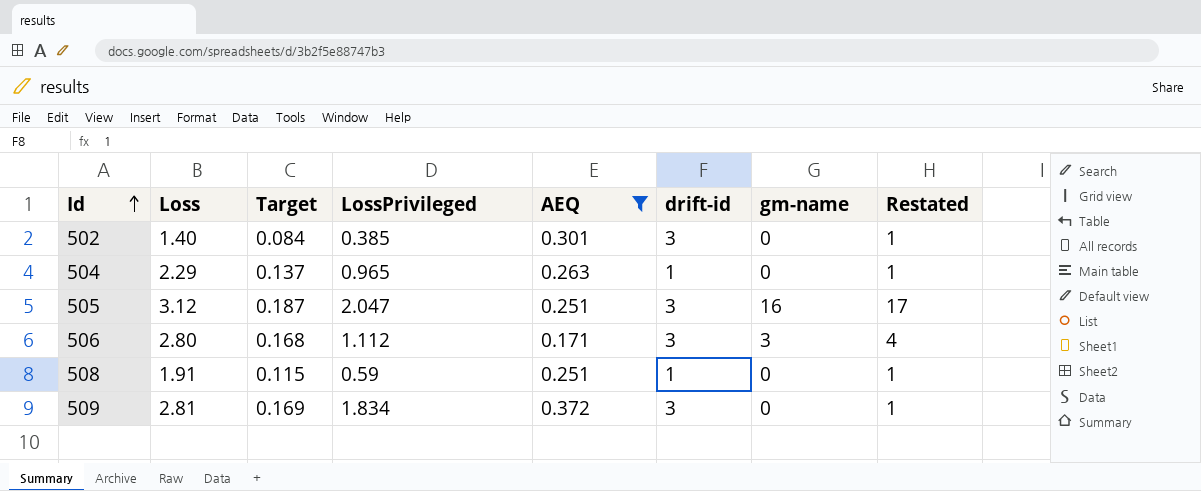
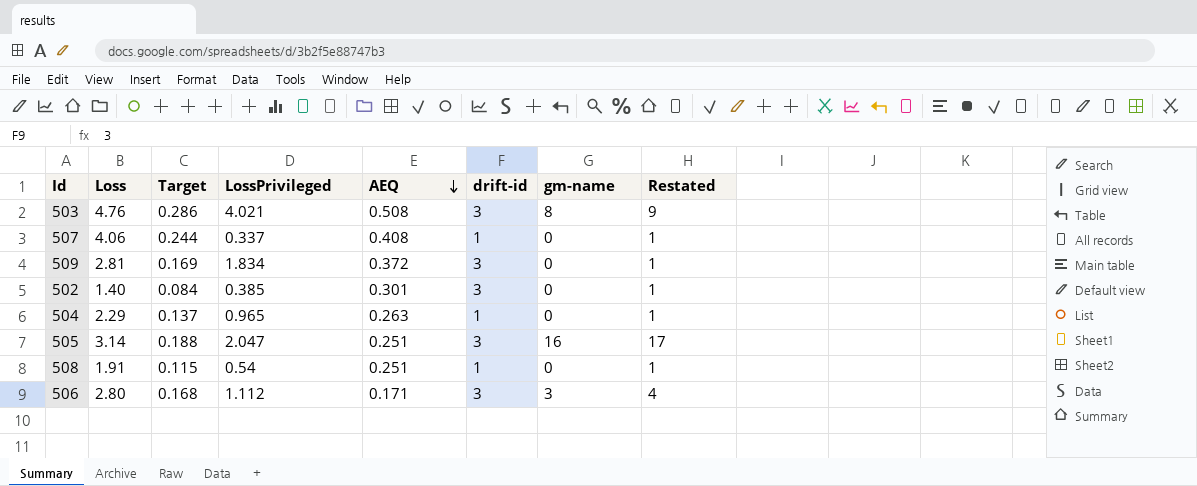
filter: AEQ <= 0.372 -> none
row order: Id ascending -> AEQ descending
505 | Loss: 3.12 -> 3.14
505 | Target: 0.187 -> 0.188
508 | LossPrivileged: 0.59 -> 0.54

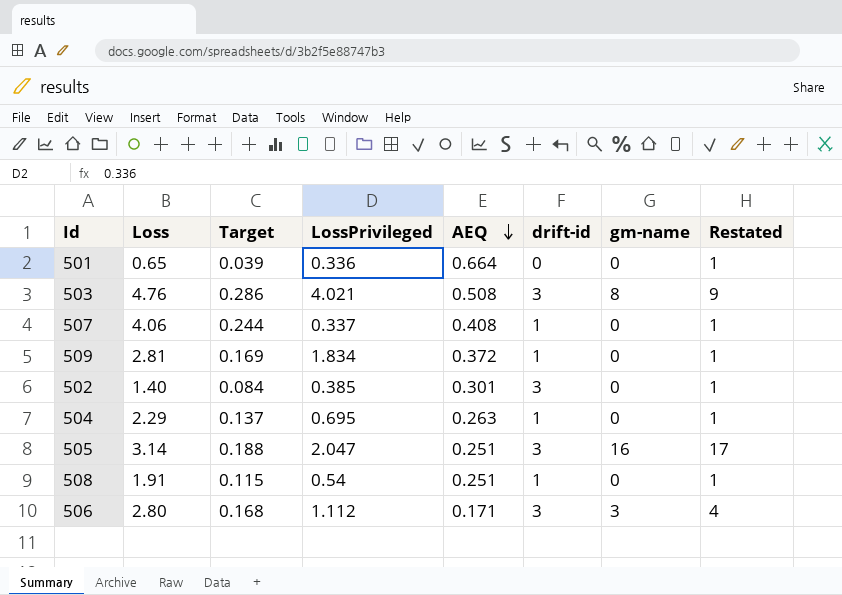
row 501: none -> 0.65 | 0.039 | 0.336 | 0.664 | 0 | 0 | 1
509 | drift-id: 3 -> 1
504 | LossPrivileged: 0.965 -> 0.695

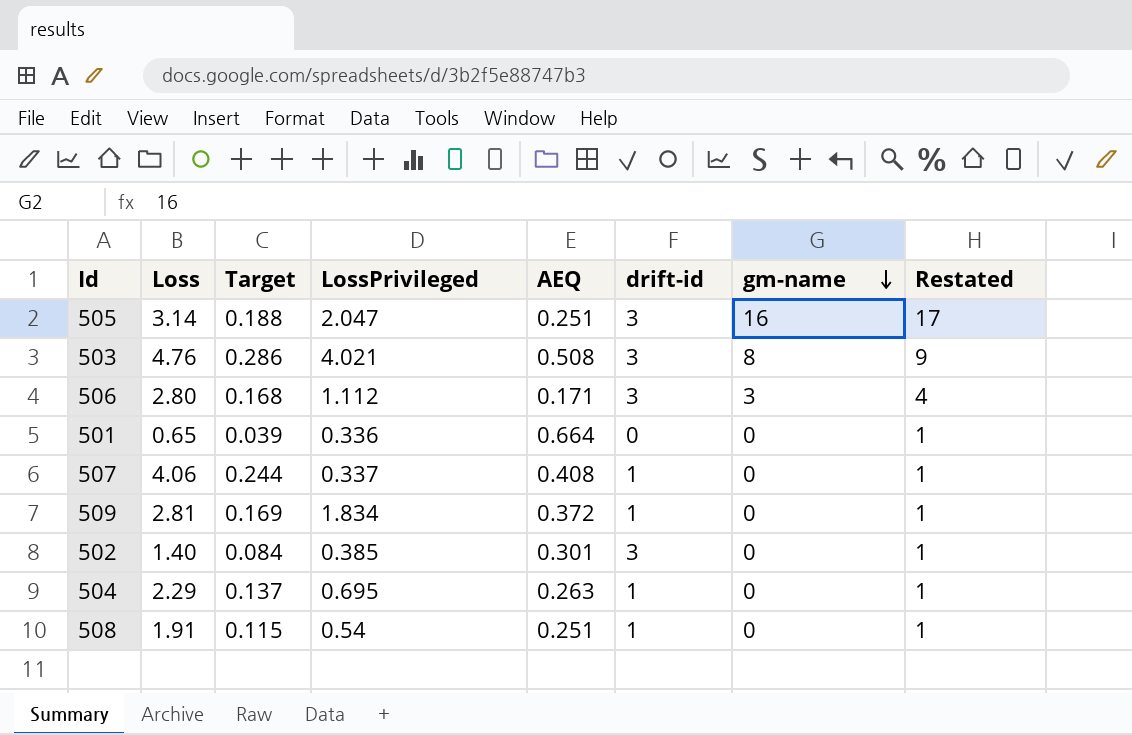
row order: AEQ descending -> gm-name descending

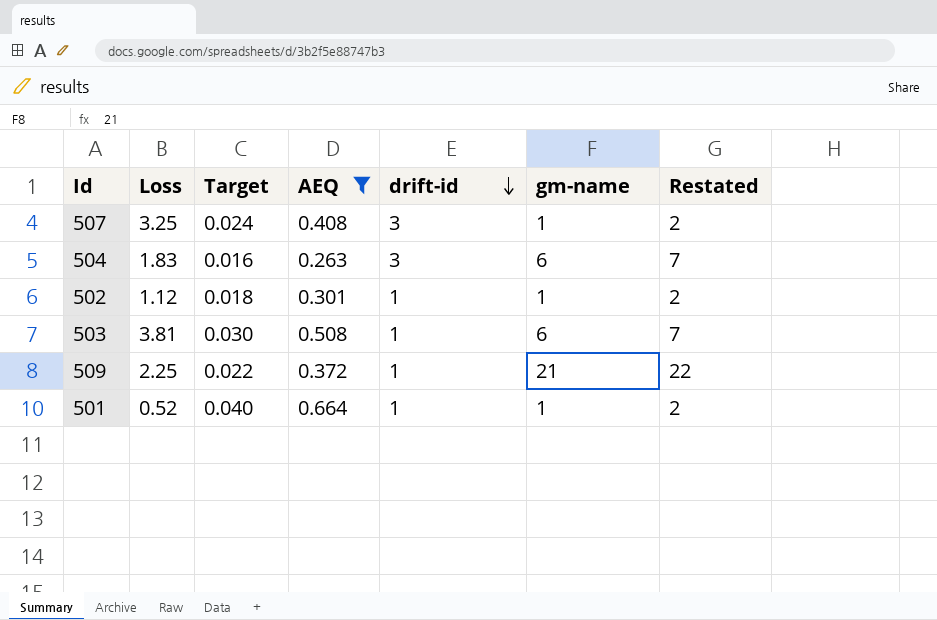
filter: none -> AEQ >= 0.263
row order: gm-name descending -> drift-id descending
column LossPrivileged | position: 4 -> none
column Target | formula: [Loss] * 0.06 -> [AEQ] * 0.06
507 | Loss: 4.06 -> 3.25
507 | drift-id: 1 -> 3
507 | gm-name: 0 -> 1
507 | Restated: 1 -> 2
504 | Loss: 2.29 -> 1.83
504 | drift-id: 1 -> 3
504 | gm-name: 0 -> 6
504 | Restated: 1 -> 7
502 | Loss: 1.40 -> 1.12
502 | drift-id: 3 -> 1
502 | gm-name: 0 -> 1
502 | Restated: 1 -> 2
503 | Loss: 4.76 -> 3.81
503 | drift-id: 3 -> 1
503 | gm-name: 8 -> 6
503 | Restated: 9 -> 7
509 | Loss: 2.81 -> 2.25
509 | gm-name: 0 -> 21
509 | Restated: 1 -> 22
501 | Loss: 0.65 -> 0.52
501 | drift-id: 0 -> 1
501 | gm-name: 0 -> 1
501 | Restated: 1 -> 2

